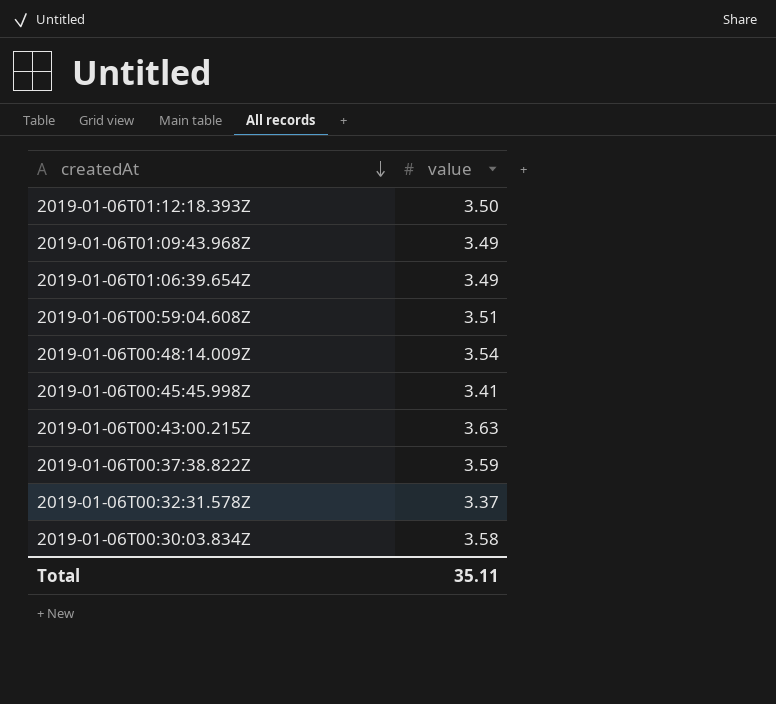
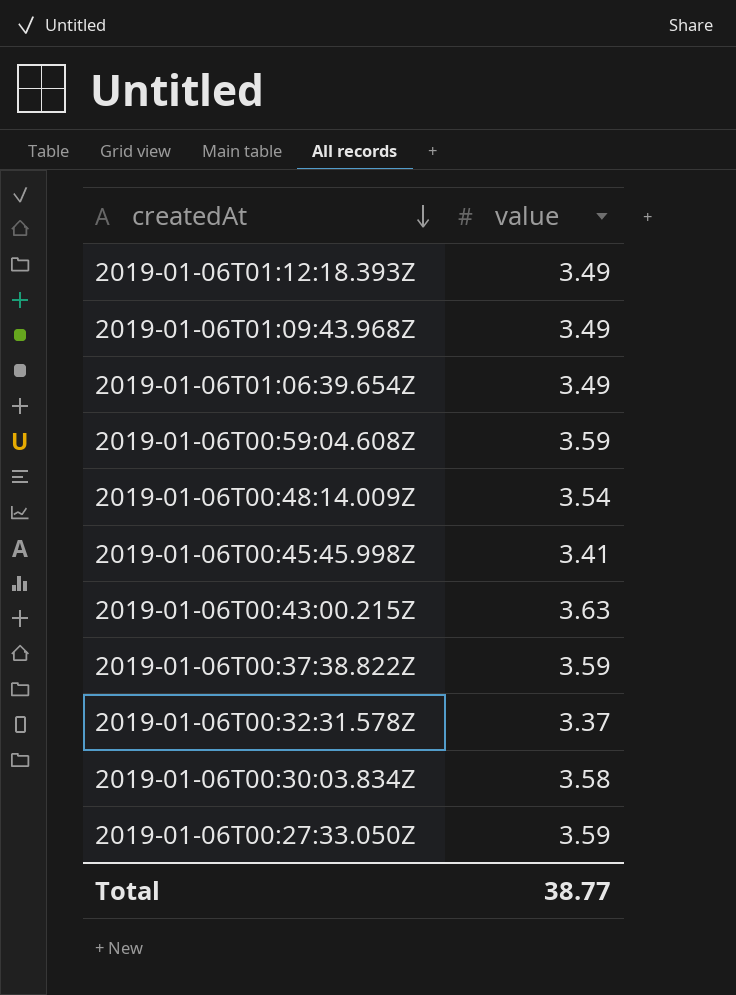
2019-01-06T01:12:18.393Z | value: 3.50 -> 3.49
2019-01-06T00:59:04.608Z | value: 3.51 -> 3.59
row 2019-01-06T00:27:33.050Z: none -> 3.59
Total | value: 35.11 -> 38.77

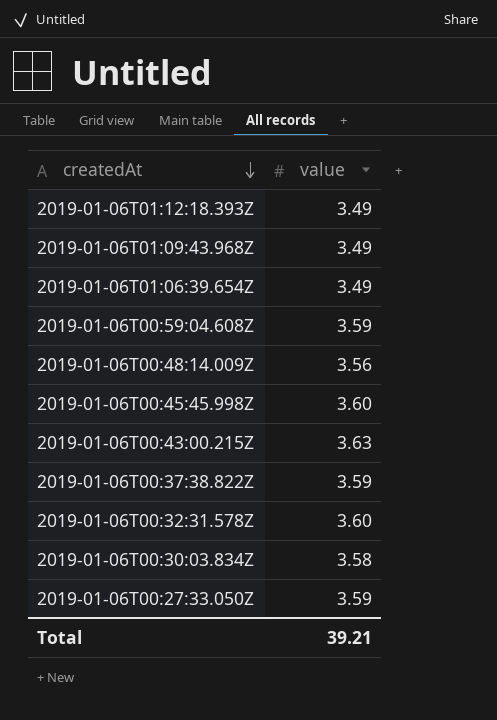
2019-01-06T00:48:14.009Z | value: 3.54 -> 3.56
2019-01-06T00:45:45.998Z | value: 3.41 -> 3.60
2019-01-06T00:32:31.578Z | value: 3.37 -> 3.60
Total | value: 38.77 -> 39.21

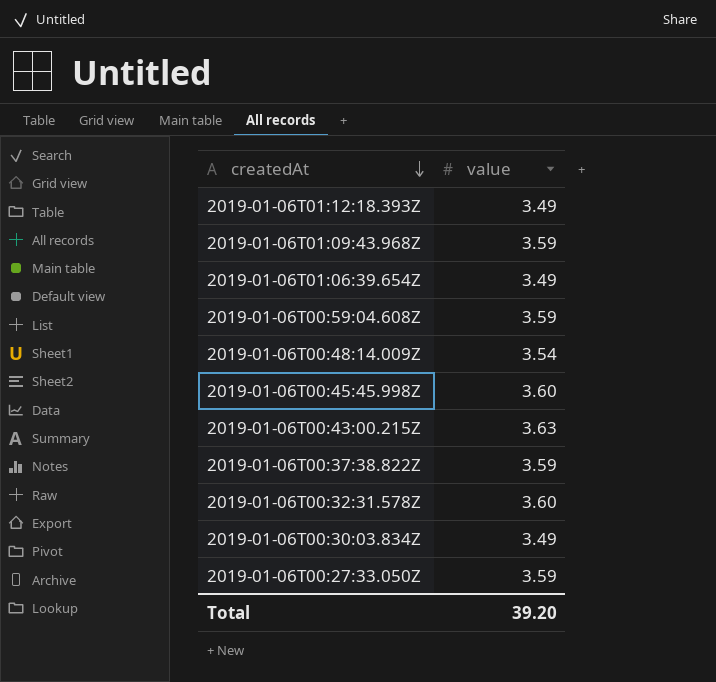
2019-01-06T01:09:43.968Z | value: 3.49 -> 3.59
2019-01-06T00:48:14.009Z | value: 3.56 -> 3.54
2019-01-06T00:30:03.834Z | value: 3.58 -> 3.49
Total | value: 39.21 -> 39.20

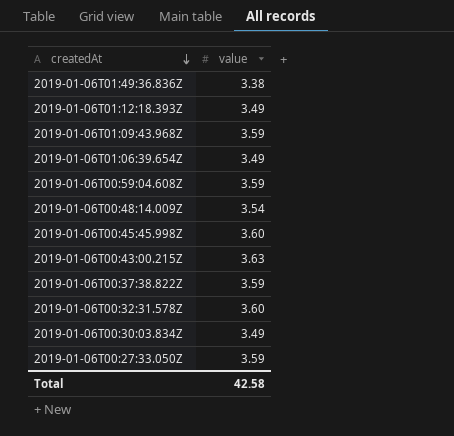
row 2019-01-06T01:49:36.836Z: none -> 3.38
Total | value: 39.20 -> 42.58

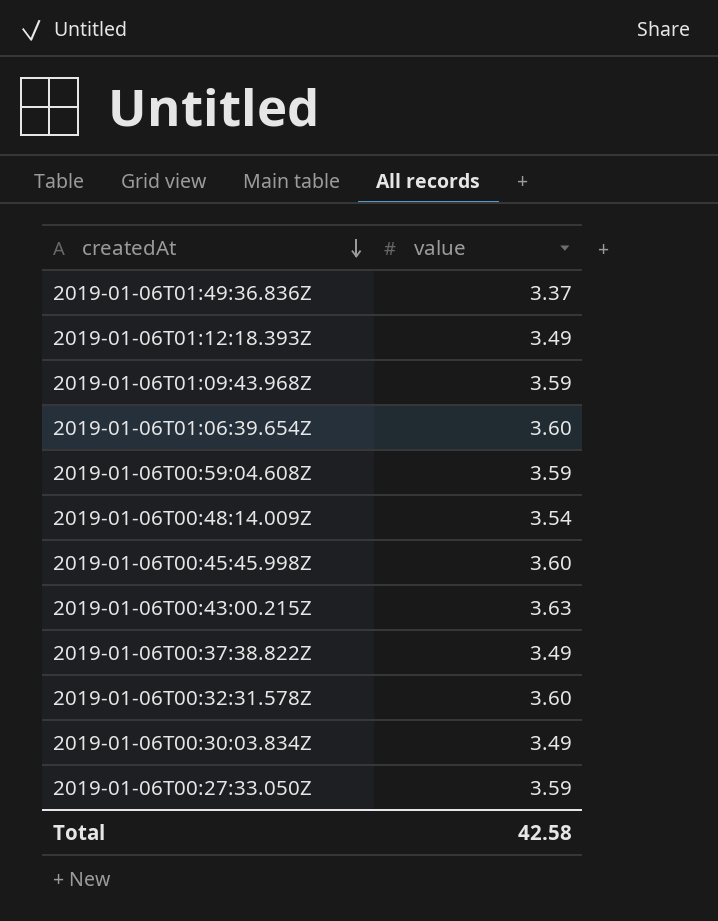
2019-01-06T01:49:36.836Z | value: 3.38 -> 3.37
2019-01-06T01:06:39.654Z | value: 3.49 -> 3.60
2019-01-06T00:37:38.822Z | value: 3.59 -> 3.49

